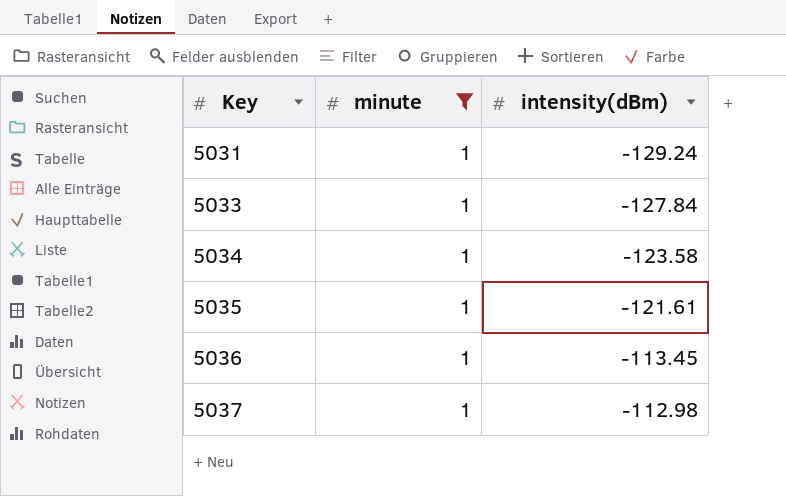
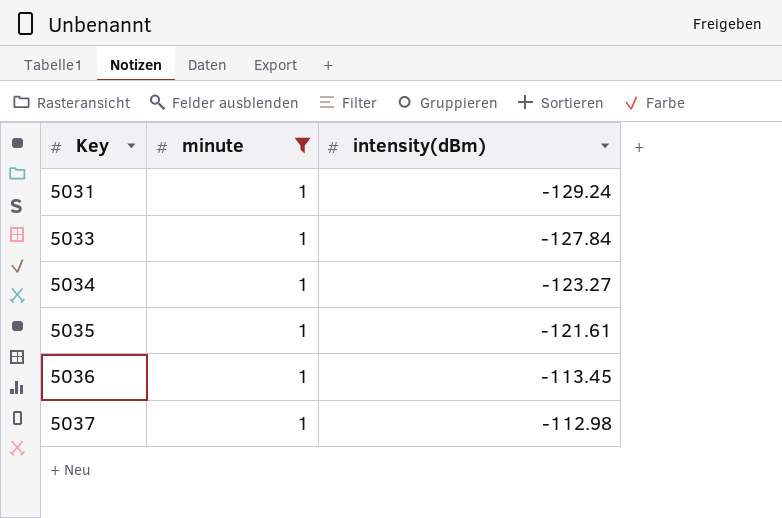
5034 | intensity(dBm): -123.58 -> -123.27

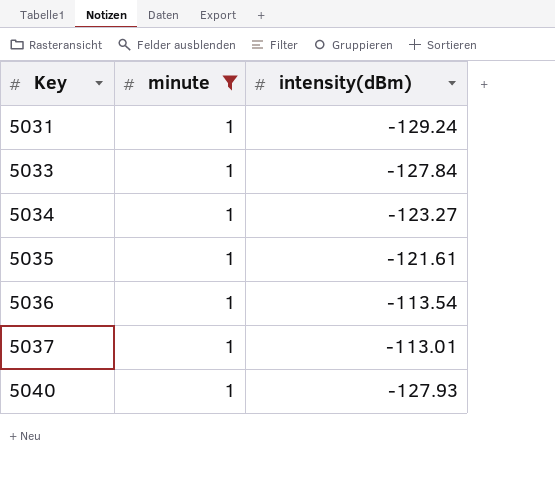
5036 | intensity(dBm): -113.45 -> -113.54
5037 | intensity(dBm): -112.98 -> -113.01
row 5040: none -> 1 | -127.93

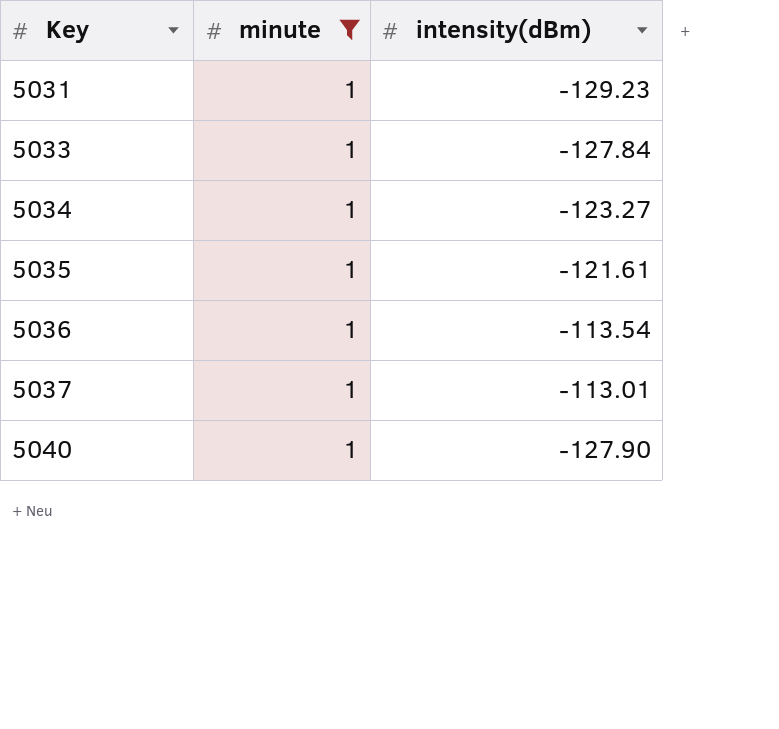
5031 | intensity(dBm): -129.24 -> -129.23
5040 | intensity(dBm): -127.93 -> -127.90

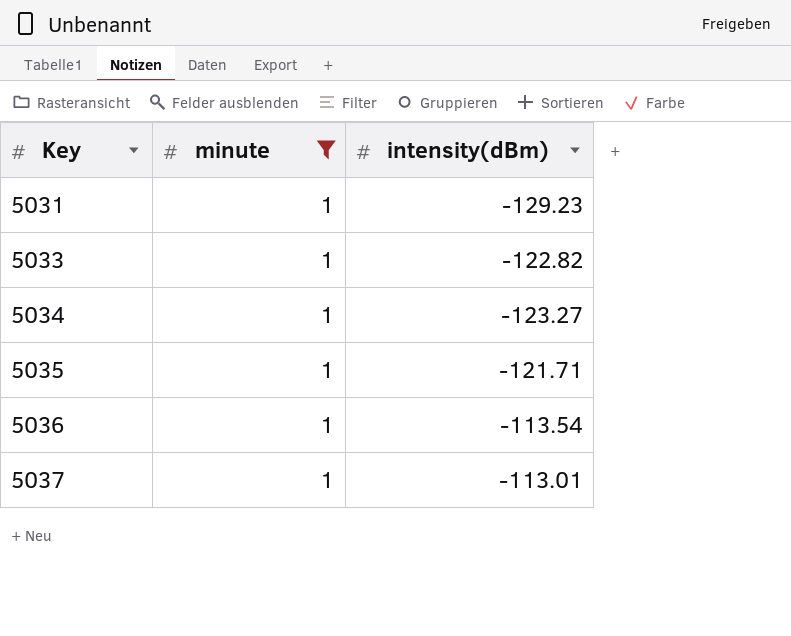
row 5040: 1 | -127.90 -> none
5033 | intensity(dBm): -127.84 -> -122.82
5035 | intensity(dBm): -121.61 -> -121.71

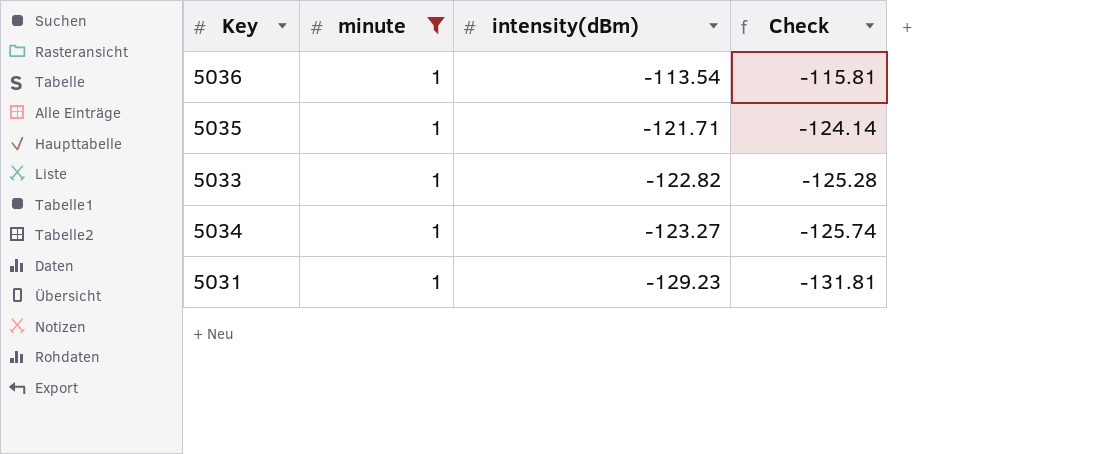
row order: Key ascending -> intensity(dBm) descending
column Check | formula: none -> [intensity(dBm)] * 1.02
row 5037: 1 | -113.01 -> none

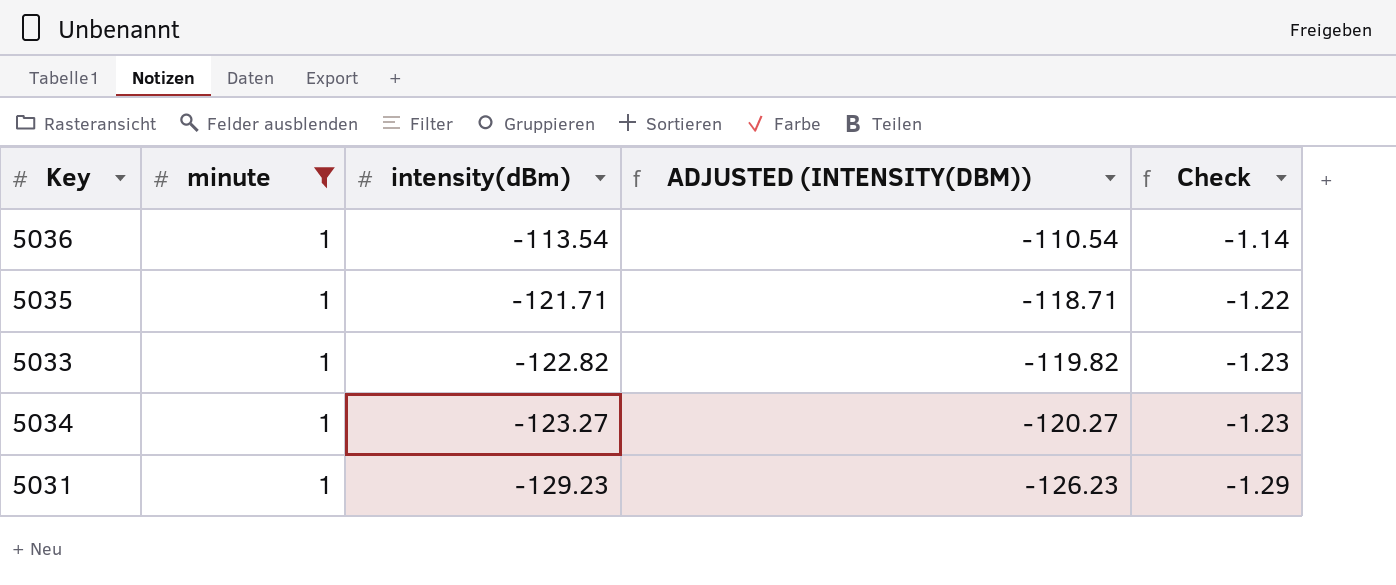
column ADJUSTED (INTENSITY(DBM)) | formula: none -> [intensity(dBm)] + 3
column Check | formula: [intensity(dBm)] * 1.02 -> [intensity(dBm)] * 0.01

